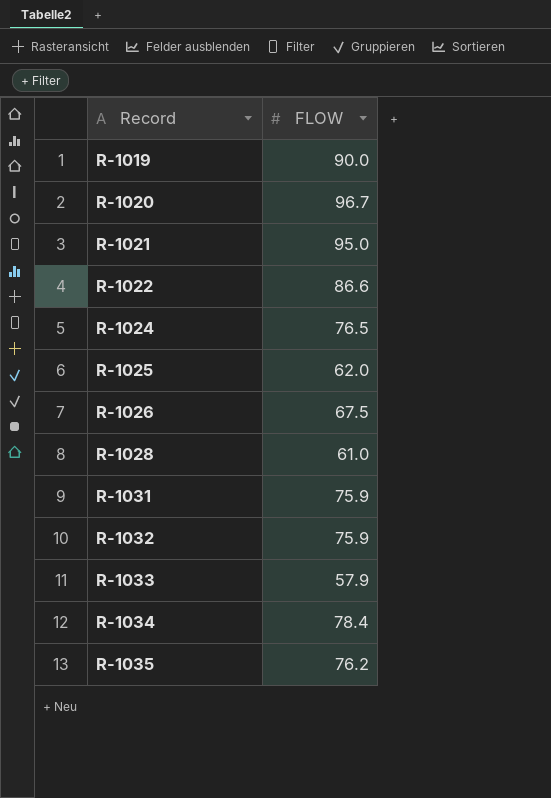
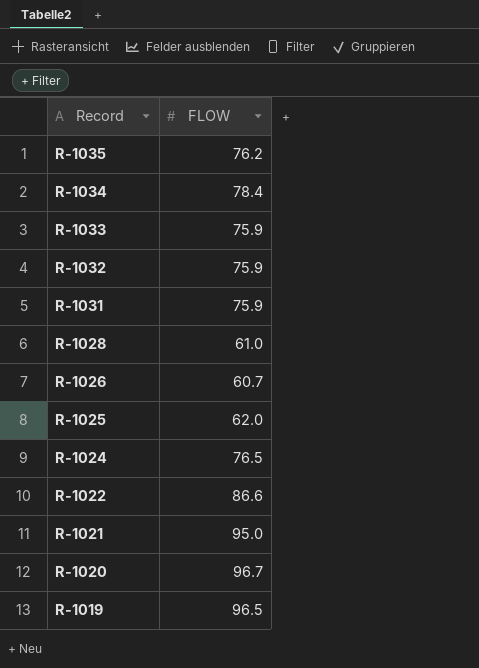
row order: Record ascending -> Record descending
R-1033 | FLOW: 57.9 -> 75.9
R-1026 | FLOW: 67.5 -> 60.7
R-1019 | FLOW: 90.0 -> 96.5

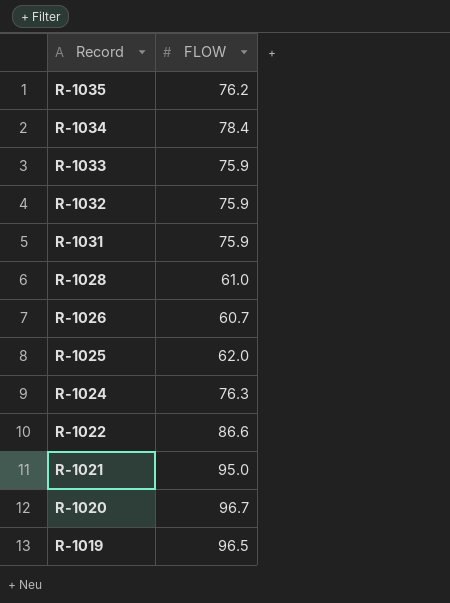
R-1024 | FLOW: 76.5 -> 76.3

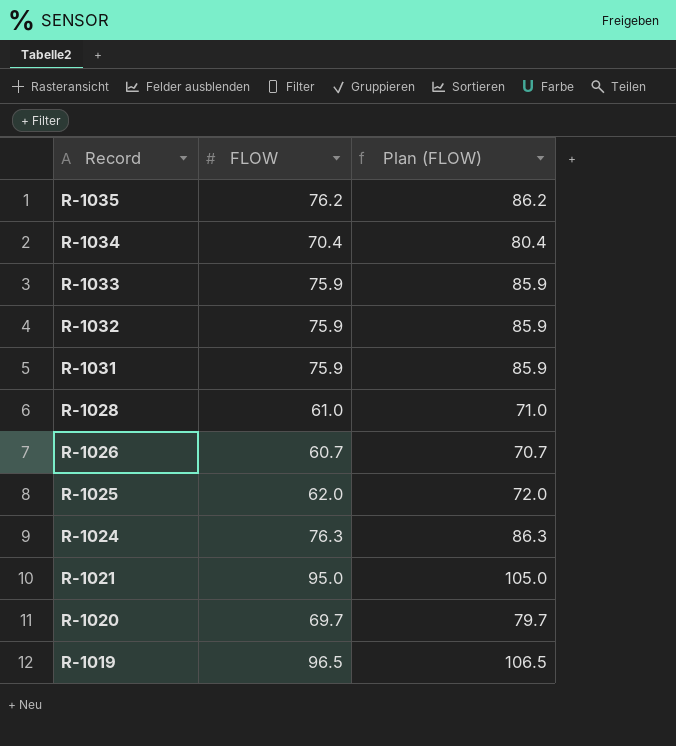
column Plan (FLOW) | formula: none -> [FLOW] + 10
row R-1022: 86.6 -> none
R-1034 | FLOW: 78.4 -> 70.4
R-1020 | FLOW: 96.7 -> 69.7

